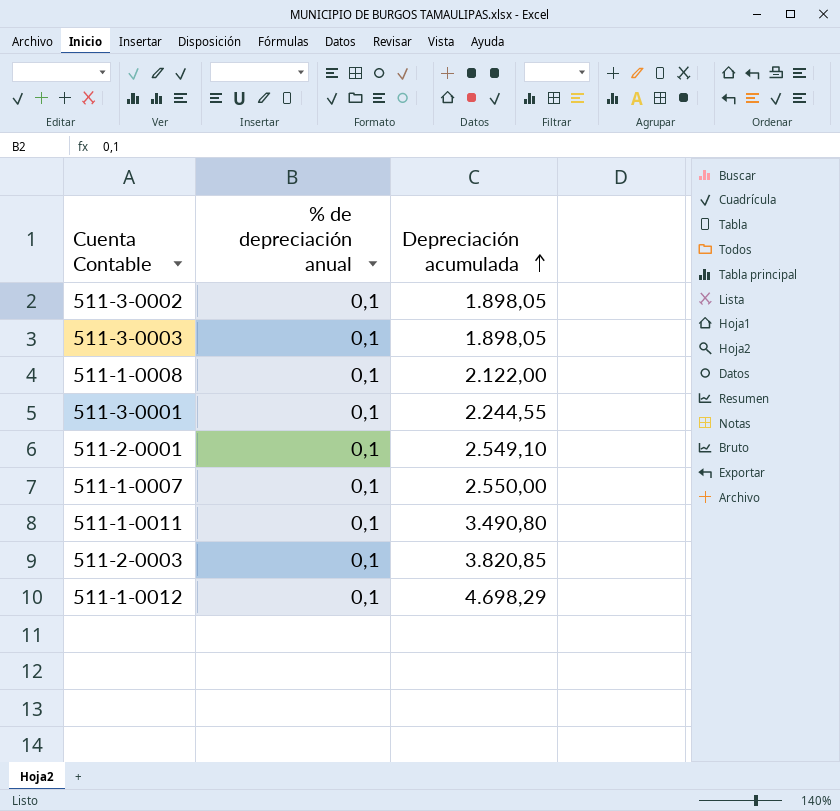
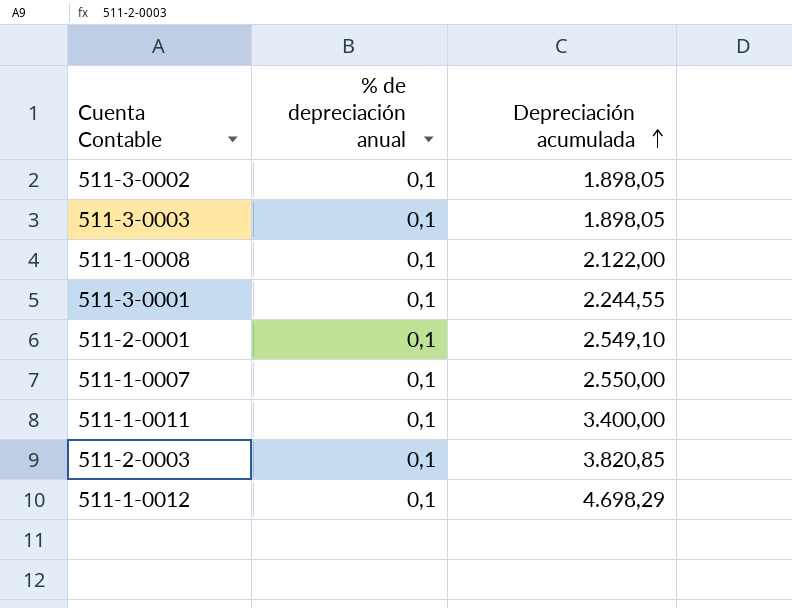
511-1-0011 | Depreciación acumulada: 3.490,80 -> 3.400,00

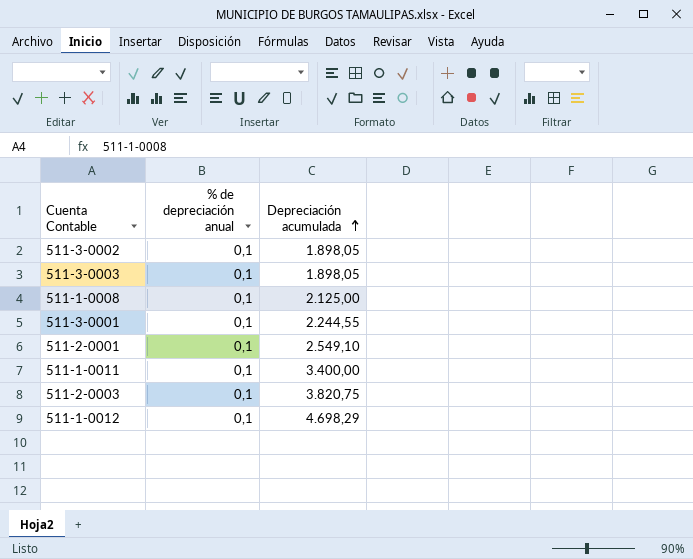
row 511-1-0007: 0,1 | 2.550,00 -> none
511-1-0008 | Depreciación acumulada: 2.122,00 -> 2.125,00
511-2-0003 | Depreciación acumulada: 3.820,85 -> 3.820,75

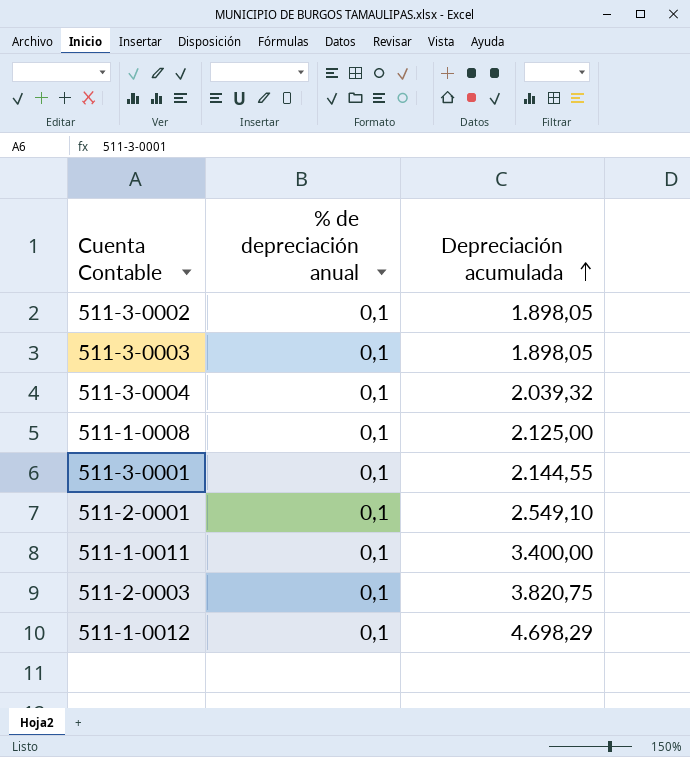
row 511-3-0004: none -> 0,1 | 2.039,32
511-3-0001 | Depreciación acumulada: 2.244,55 -> 2.144,55

